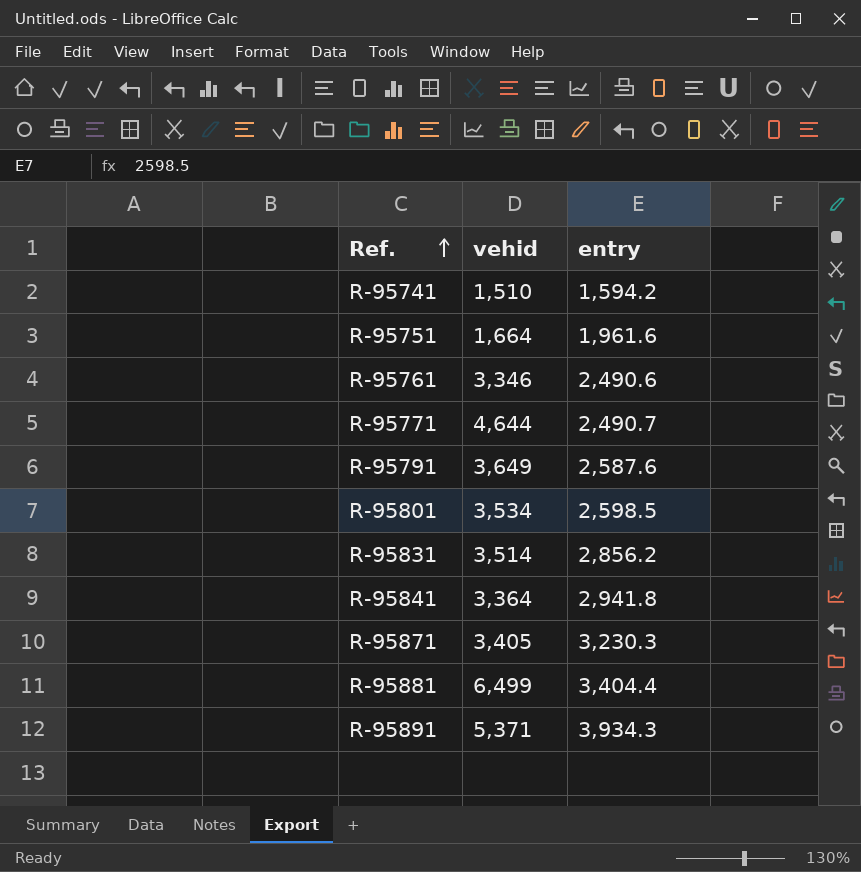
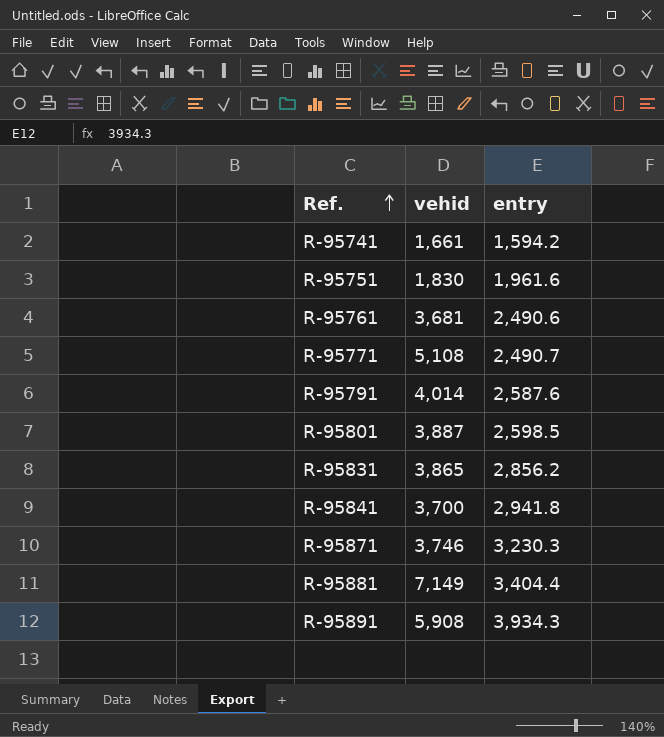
R-95741 | vehid: 1,510 -> 1,661
R-95751 | vehid: 1,664 -> 1,830
R-95761 | vehid: 3,346 -> 3,681
R-95771 | vehid: 4,644 -> 5,108
R-95791 | vehid: 3,649 -> 4,014
R-95801 | vehid: 3,534 -> 3,887
R-95831 | vehid: 3,514 -> 3,865
R-95841 | vehid: 3,364 -> 3,700
R-95871 | vehid: 3,405 -> 3,746
R-95881 | vehid: 6,499 -> 7,149
R-95891 | vehid: 5,371 -> 5,908

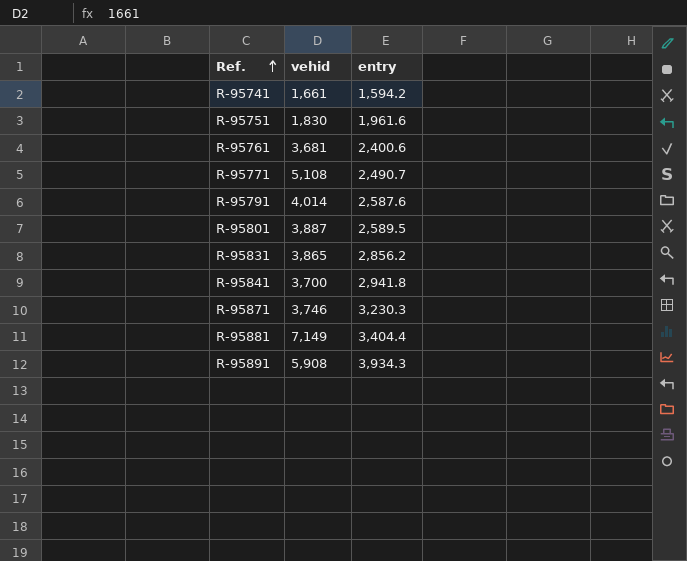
R-95761 | entry: 2,490.6 -> 2,400.6
R-95801 | entry: 2,598.5 -> 2,589.5

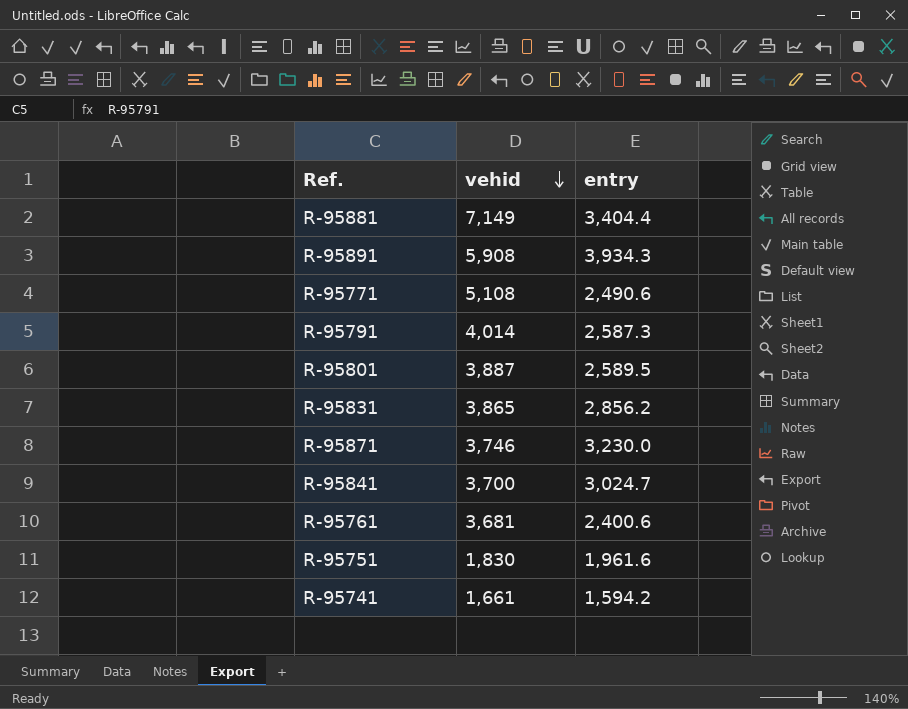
row order: Ref. ascending -> vehid descending
R-95771 | entry: 2,490.7 -> 2,490.6
R-95791 | entry: 2,587.6 -> 2,587.3
R-95871 | entry: 3,230.3 -> 3,230.0
R-95841 | entry: 2,941.8 -> 3,024.7

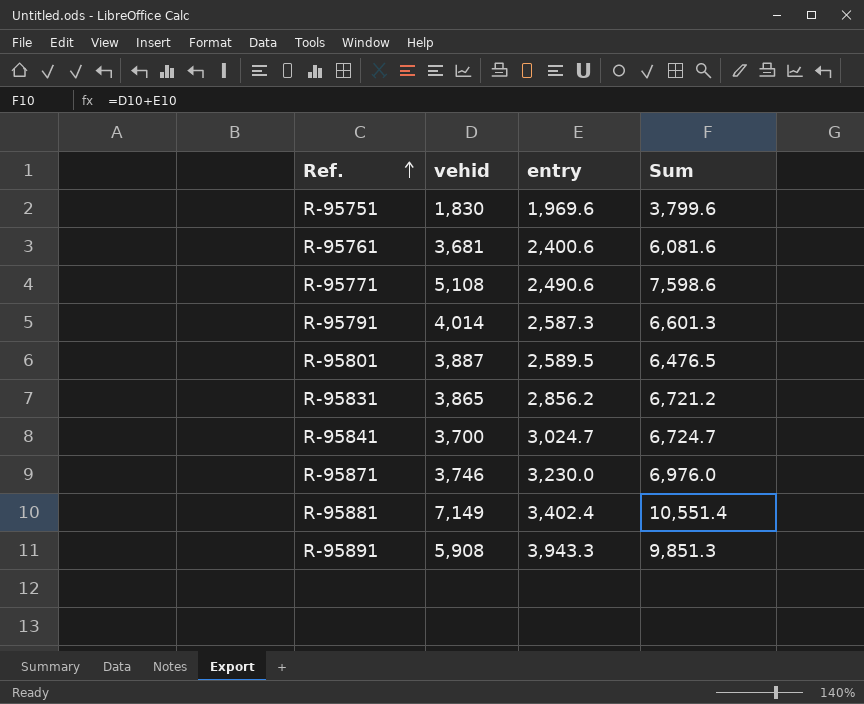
row order: vehid descending -> Ref. ascending
column Sum | formula: none -> [vehid] + [entry]
row R-95741: 1,661 | 1,594.2 -> none
R-95751 | entry: 1,961.6 -> 1,969.6
R-95881 | entry: 3,404.4 -> 3,402.4
R-95891 | entry: 3,934.3 -> 3,943.3

